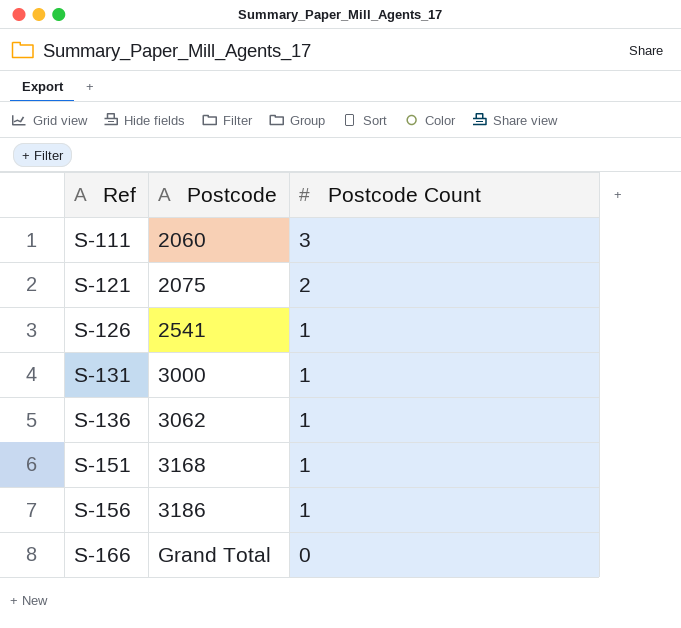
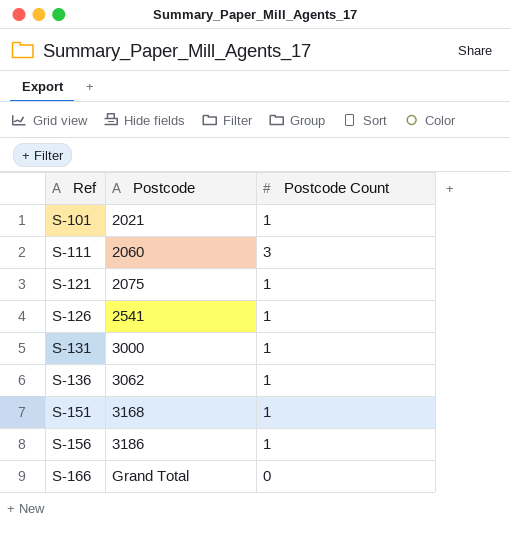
row S-101: none -> 2021 | 1
S-121 | Postcode Count: 2 -> 1

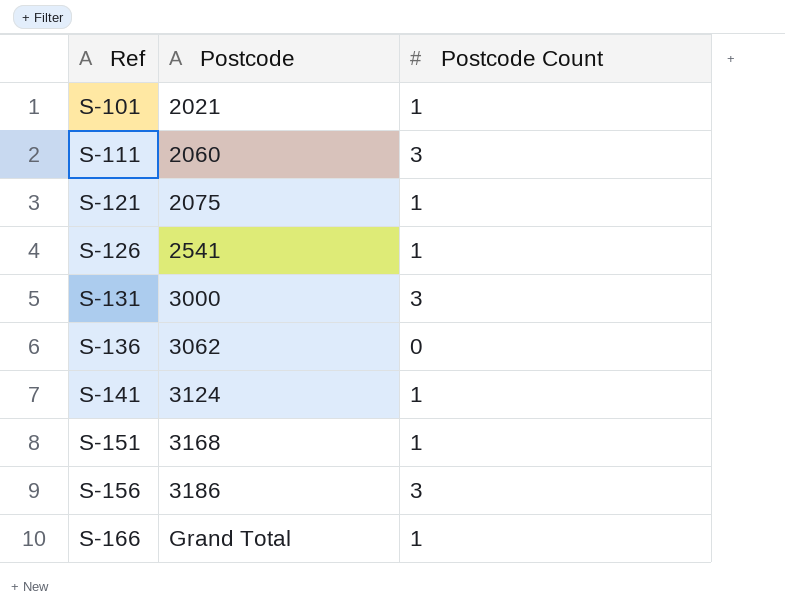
S-131 | Postcode Count: 1 -> 3
S-136 | Postcode Count: 1 -> 0
row S-141: none -> 3124 | 1
S-156 | Postcode Count: 1 -> 3
S-166 | Postcode Count: 0 -> 1

